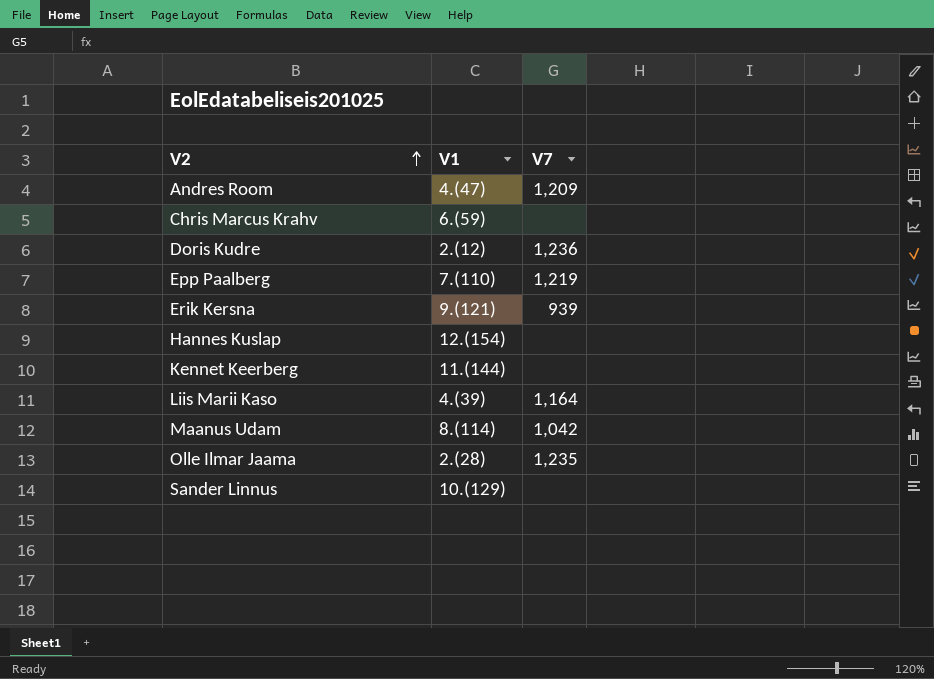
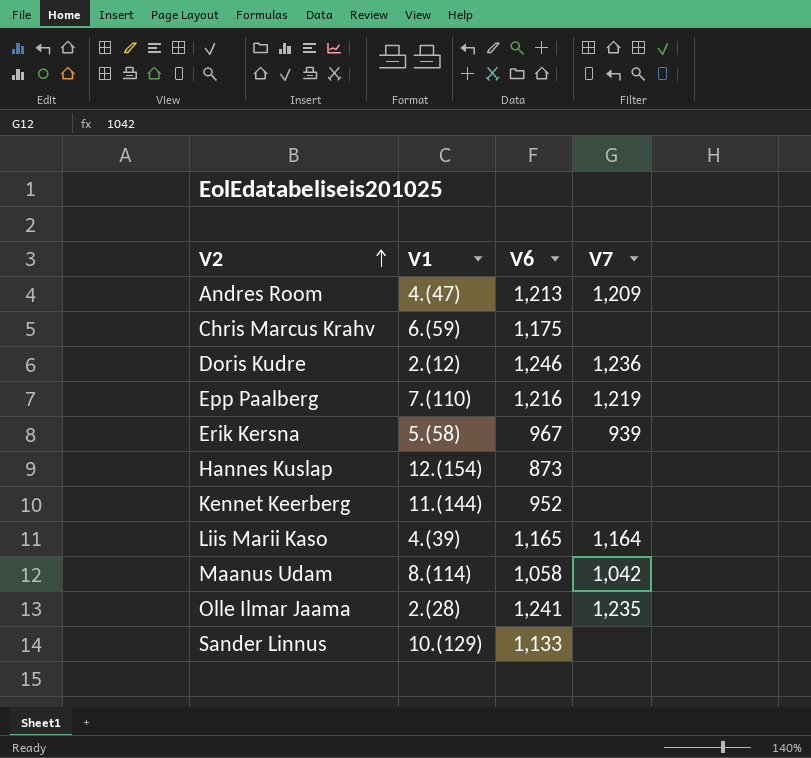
column V6 | position: none -> 3
Erik Kersna | V1: 9.(121) -> 5.(58)

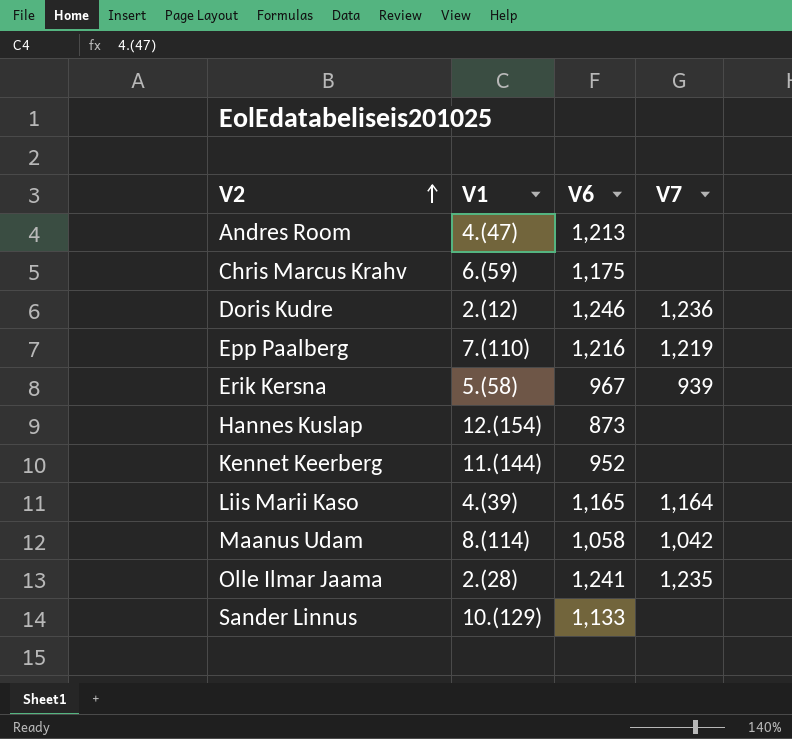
Andres Room | V7: 1,209 -> none

